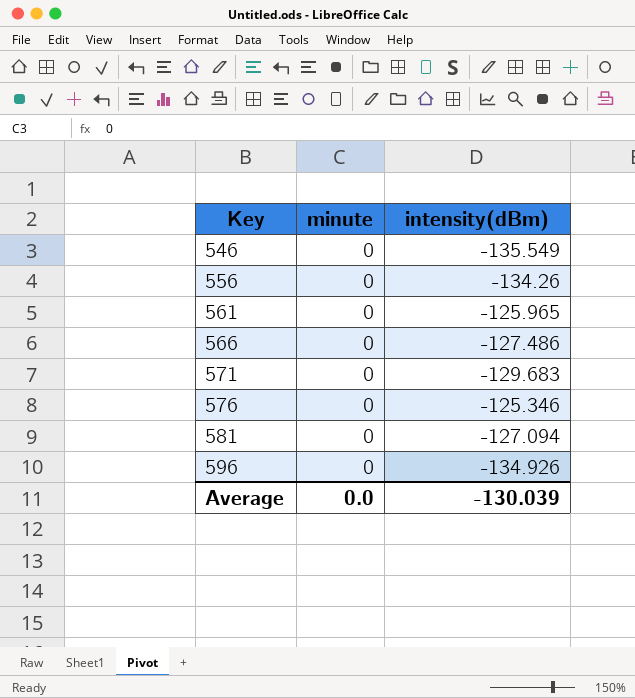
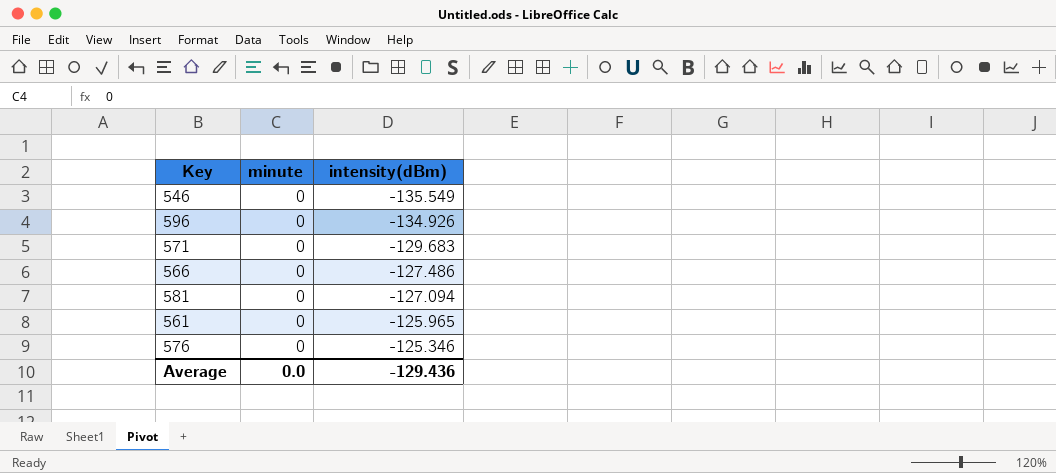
row order: Key ascending -> intensity(dBm) ascending
row 556: 0 | -134.26 -> none
Average | intensity(dBm): -130.039 -> -129.436

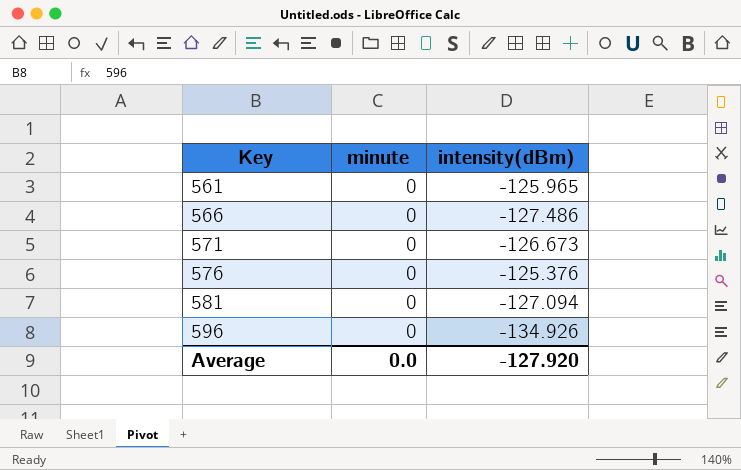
row order: intensity(dBm) ascending -> Key ascending
row 546: 0 | -135.549 -> none
571 | intensity(dBm): -129.683 -> -126.673
576 | intensity(dBm): -125.346 -> -125.376
Average | intensity(dBm): -129.436 -> -127.920

